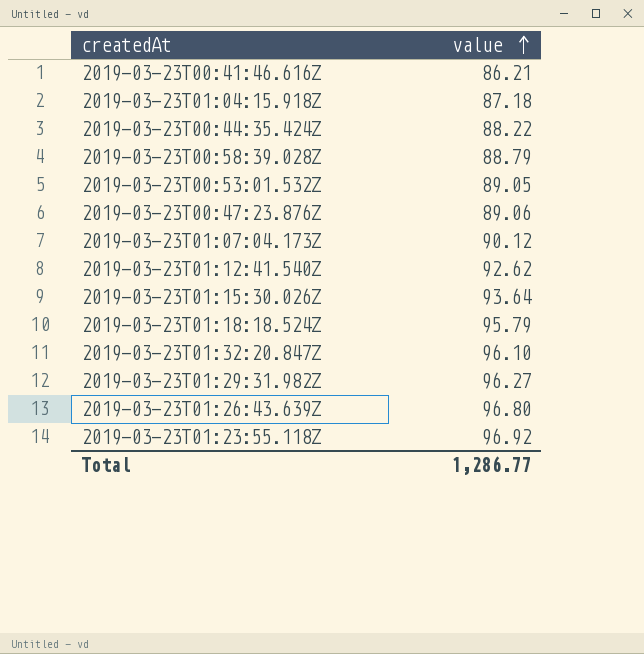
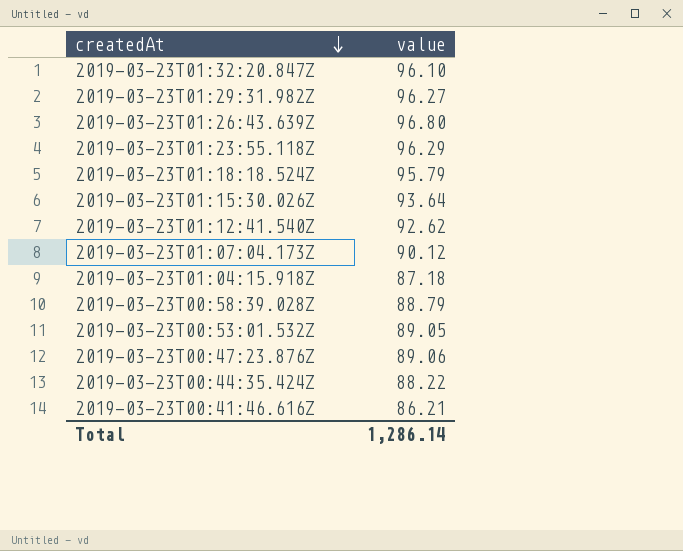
row order: value ascending -> createdAt descending
2019-03-23T01:23:55.118Z | value: 96.92 -> 96.29
Total | value: 1,286.77 -> 1,286.14

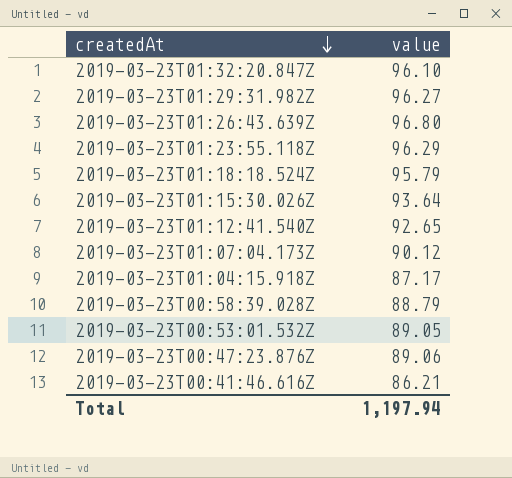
row 2019-03-23T00:44:35.424Z: 88.22 -> none
2019-03-23T01:12:41.540Z | value: 92.62 -> 92.65
2019-03-23T01:04:15.918Z | value: 87.18 -> 87.17
Total | value: 1,286.14 -> 1,197.94

